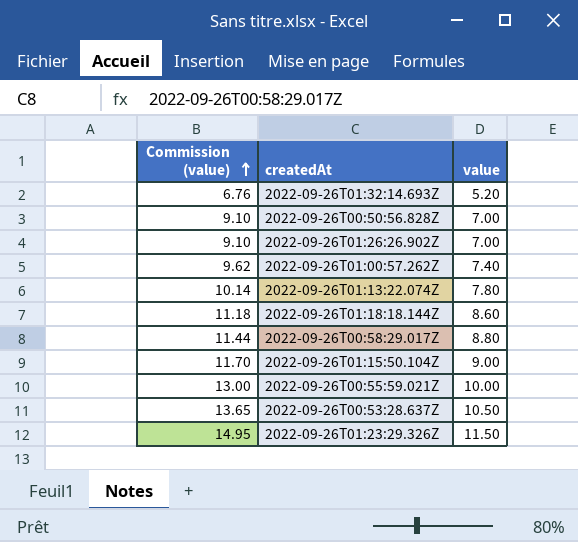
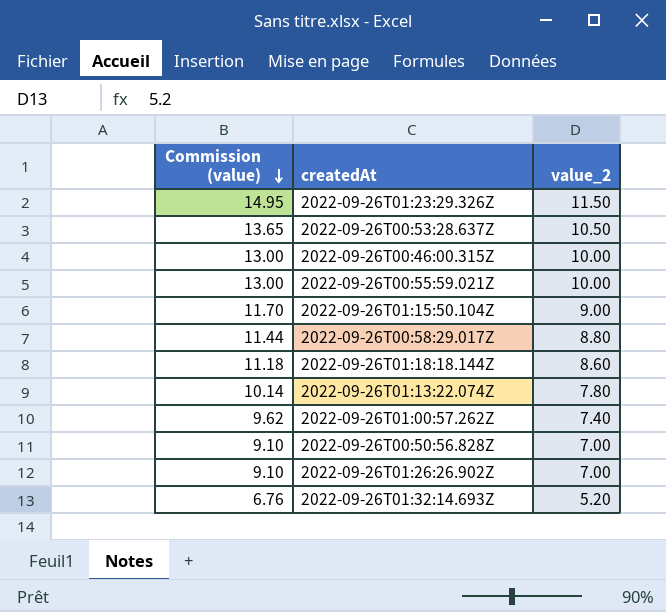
row order: Commission (value) ascending -> Commission (value) descending
column name: value -> value_2
row 2022-09-26T00:46:00.315Z: none -> 13.00 | 10.00

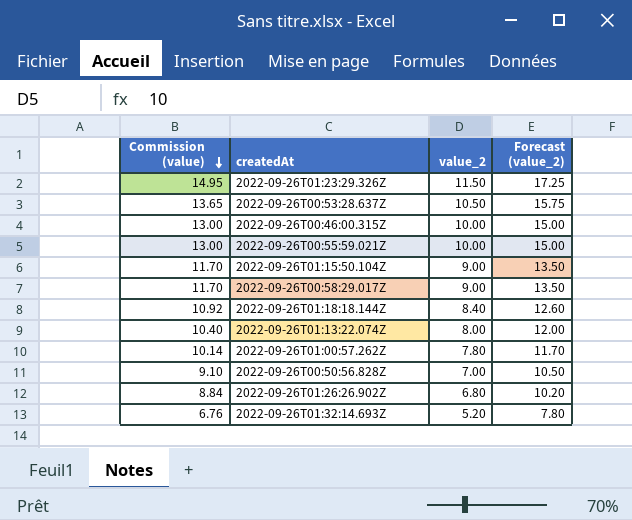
column Forecast (value_2) | formula: none -> [value_2] * 1.5
2022-09-26T00:58:29.017Z | Commission (value): 11.44 -> 11.70
2022-09-26T00:58:29.017Z | value_2: 8.80 -> 9.00
2022-09-26T01:18:18.144Z | Commission (value): 11.18 -> 10.92
2022-09-26T01:18:18.144Z | value_2: 8.60 -> 8.40
2022-09-26T01:13:22.074Z | Commission (value): 10.14 -> 10.40
2022-09-26T01:13:22.074Z | value_2: 7.80 -> 8.00
2022-09-26T01:00:57.262Z | Commission (value): 9.62 -> 10.14
2022-09-26T01:00:57.262Z | value_2: 7.40 -> 7.80
2022-09-26T01:26:26.902Z | Commission (value): 9.10 -> 8.84
2022-09-26T01:26:26.902Z | value_2: 7.00 -> 6.80

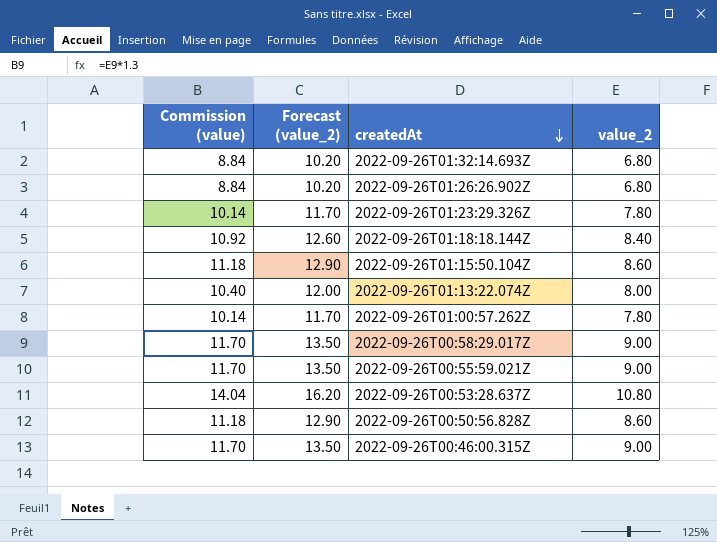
row order: Commission (value) descending -> createdAt descending
column Forecast (value_2) | position: 4 -> 2
2022-09-26T01:32:14.693Z | Commission (value): 6.76 -> 8.84
2022-09-26T01:32:14.693Z | Forecast (value_2): 7.80 -> 10.20
2022-09-26T01:32:14.693Z | value_2: 5.20 -> 6.80
2022-09-26T01:23:29.326Z | Commission (value): 14.95 -> 10.14
2022-09-26T01:23:29.326Z | Forecast (value_2): 17.25 -> 11.70
2022-09-26T01:23:29.326Z | value_2: 11.50 -> 7.80
2022-09-26T01:15:50.104Z | Commission (value): 11.70 -> 11.18
2022-09-26T01:15:50.104Z | Forecast (value_2): 13.50 -> 12.90
2022-09-26T01:15:50.104Z | value_2: 9.00 -> 8.60
2022-09-26T00:55:59.021Z | Commission (value): 13.00 -> 11.70
2022-09-26T00:55:59.021Z | Forecast (value_2): 15.00 -> 13.50
2022-09-26T00:55:59.021Z | value_2: 10.00 -> 9.00
2022-09-26T00:53:28.637Z | Commission (value): 13.65 -> 14.04
2022-09-26T00:53:28.637Z | Forecast (value_2): 15.75 -> 16.20
2022-09-26T00:53:28.637Z | value_2: 10.50 -> 10.80
2022-09-26T00:50:56.828Z | Commission (value): 9.10 -> 11.18
2022-09-26T00:50:56.828Z | Forecast (value_2): 10.50 -> 12.90
2022-09-26T00:50:56.828Z | value_2: 7.00 -> 8.60
2022-09-26T00:46:00.315Z | Commission (value): 13.00 -> 11.70
2022-09-26T00:46:00.315Z | Forecast (value_2): 15.00 -> 13.50
2022-09-26T00:46:00.315Z | value_2: 10.00 -> 9.00

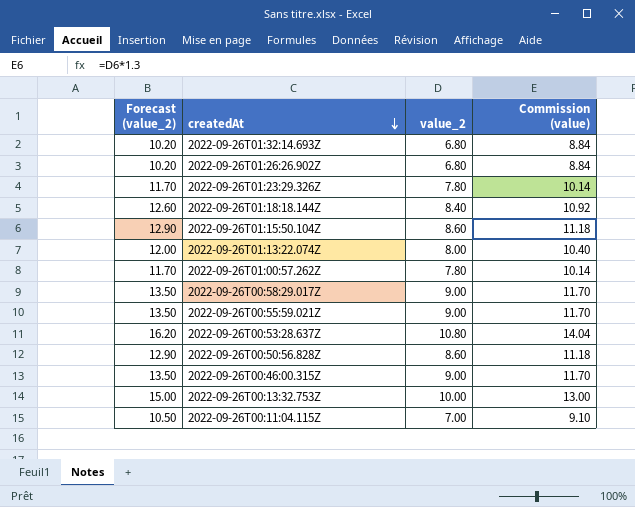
column Commission (value) | position: 1 -> 4
row 2022-09-26T00:13:32.753Z: none -> 15.00 | 10.00 | 13.00
row 2022-09-26T00:11:04.115Z: none -> 10.50 | 7.00 | 9.10

